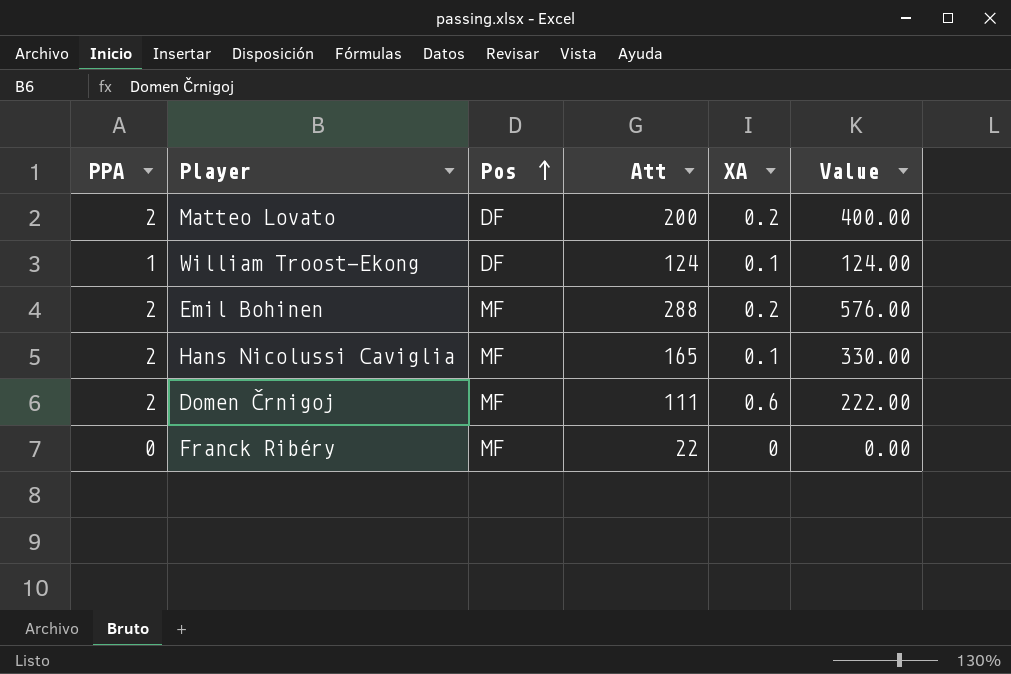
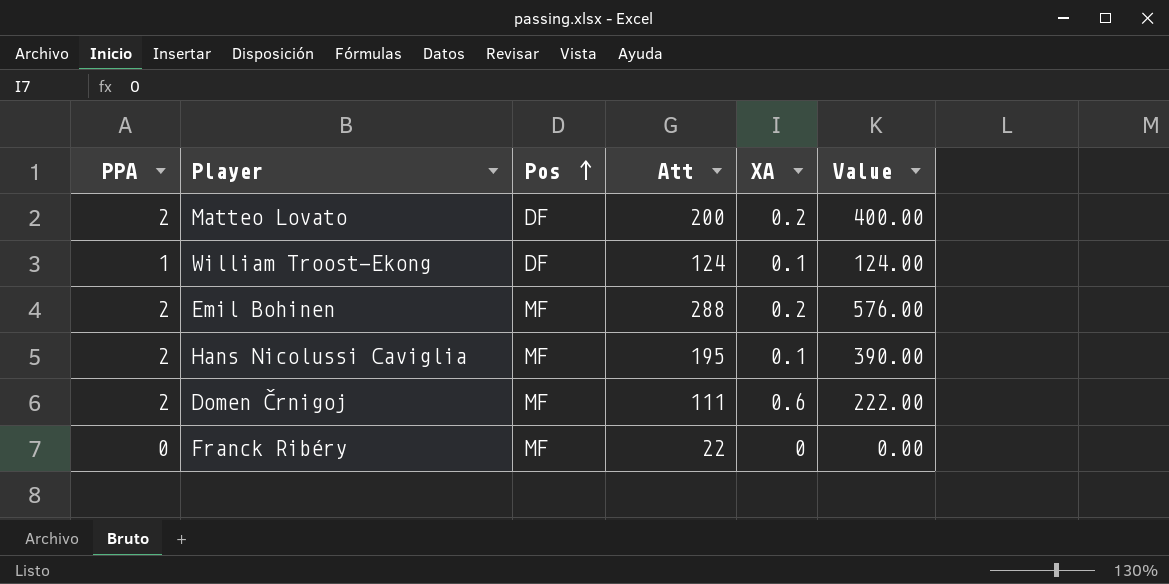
Hans Nicolussi Caviglia | Att: 165 -> 195
Hans Nicolussi Caviglia | Value: 330.00 -> 390.00

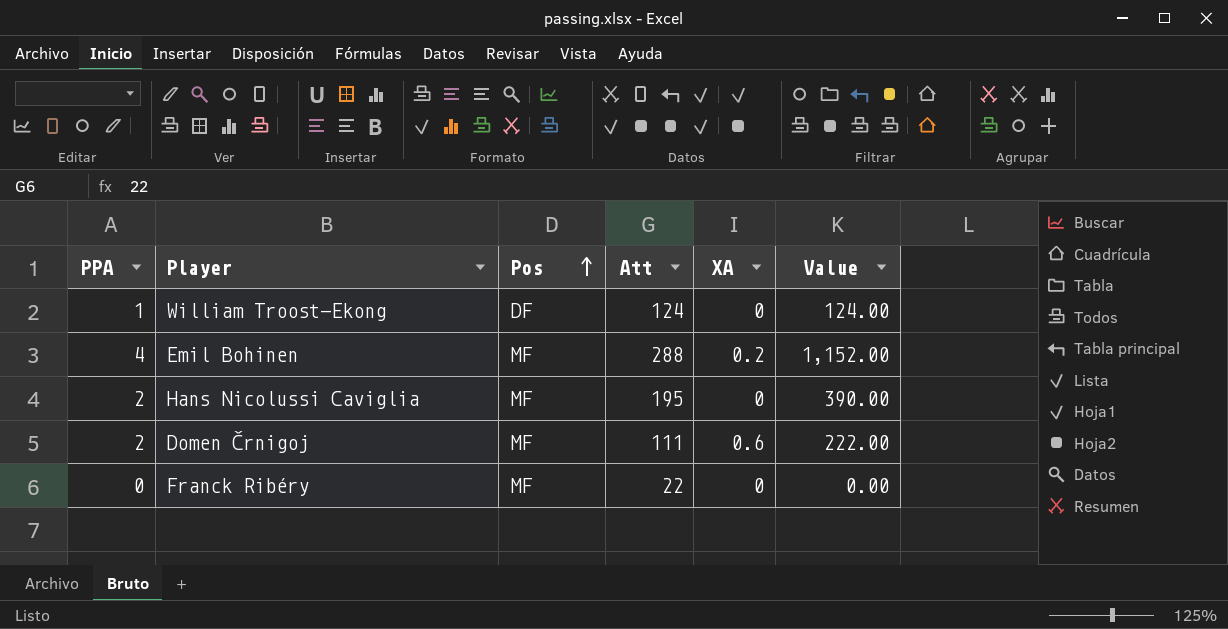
row Matteo Lovato: 2 | DF | 200 | 0.2 | 400.00 -> none
William Troost-Ekong | XA: 0.1 -> 0
Emil Bohinen | PPA: 2 -> 4
Emil Bohinen | Value: 576.00 -> 1,152.00
Hans Nicolussi Caviglia | XA: 0.1 -> 0

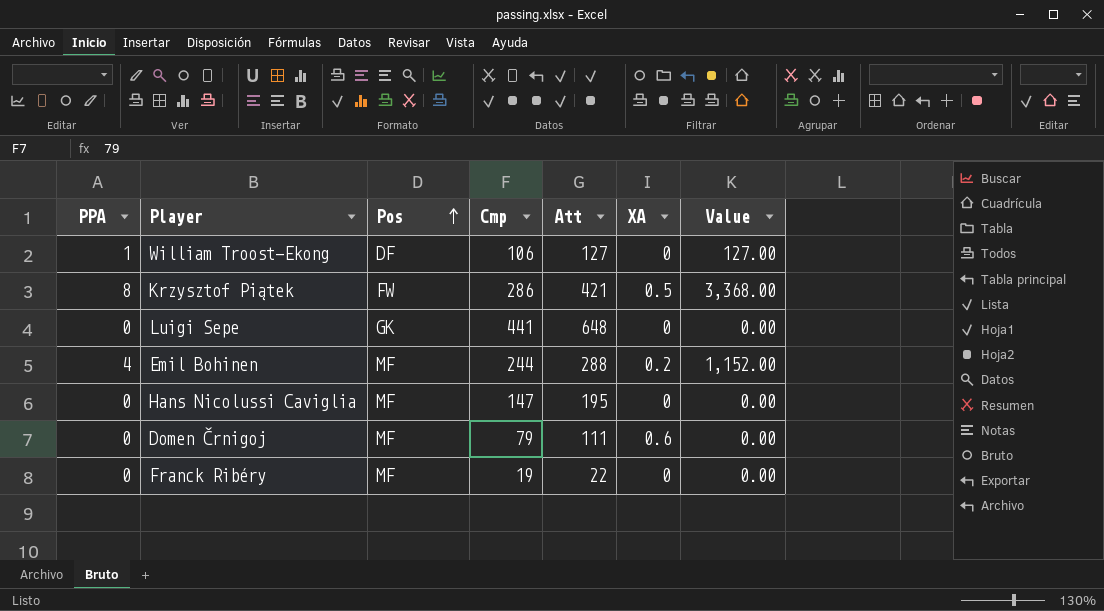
column Cmp | position: none -> 4
William Troost-Ekong | Att: 124 -> 127
William Troost-Ekong | Value: 124.00 -> 127.00
row Krzysztof Piątek: none -> 8 | FW | 286 | 421 | 0.5 | 3,368.00
row Luigi Sepe: none -> 0 | GK | 441 | 648 | 0 | 0.00
Hans Nicolussi Caviglia | PPA: 2 -> 0
Hans Nicolussi Caviglia | Value: 390.00 -> 0.00
Domen Črnigoj | PPA: 2 -> 0
Domen Črnigoj | Value: 222.00 -> 0.00

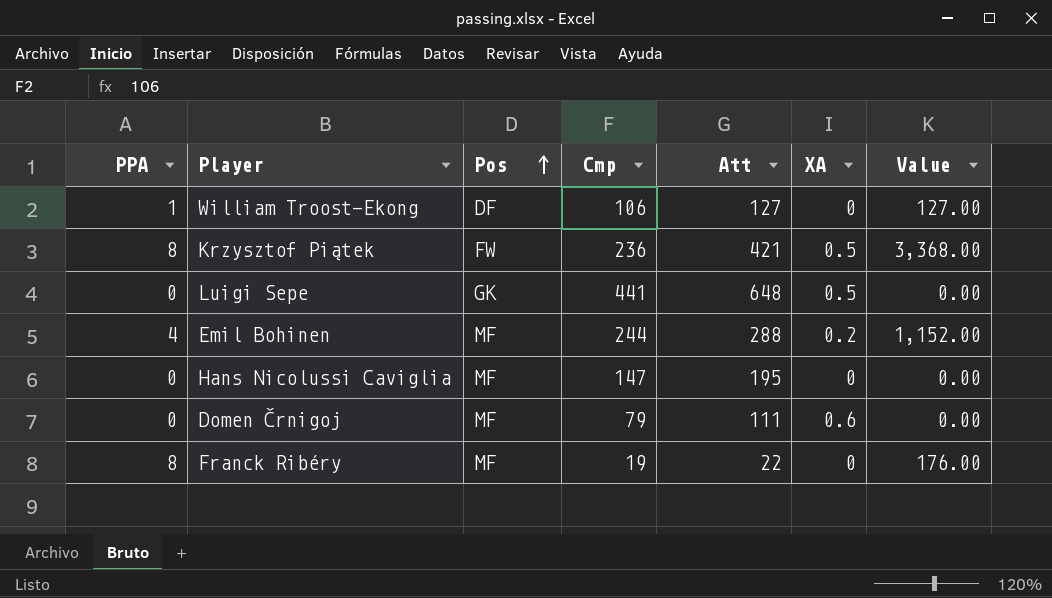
Krzysztof Piątek | Cmp: 286 -> 236
Luigi Sepe | XA: 0 -> 0.5
Franck Ribéry | PPA: 0 -> 8
Franck Ribéry | Value: 0.00 -> 176.00

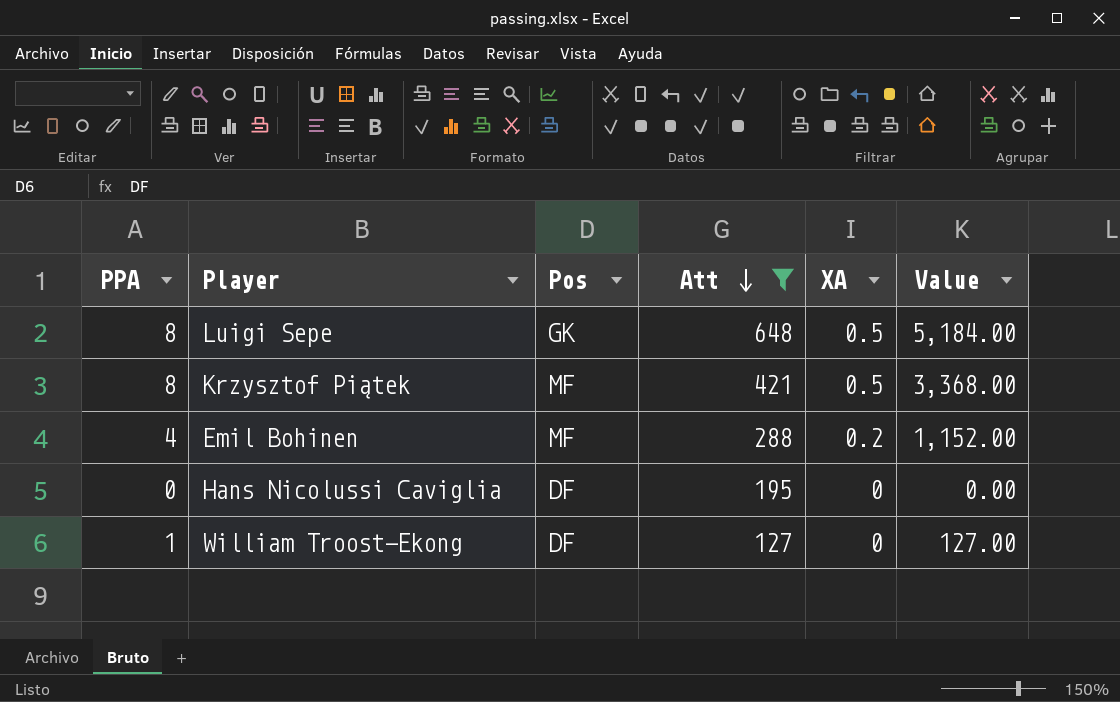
filter: none -> Att >= 127
row order: Pos ascending -> Att descending
column Cmp | position: 4 -> none
Luigi Sepe | PPA: 0 -> 8
Luigi Sepe | Value: 0.00 -> 5,184.00
Krzysztof Piątek | Pos: FW -> MF
Hans Nicolussi Caviglia | Pos: MF -> DF

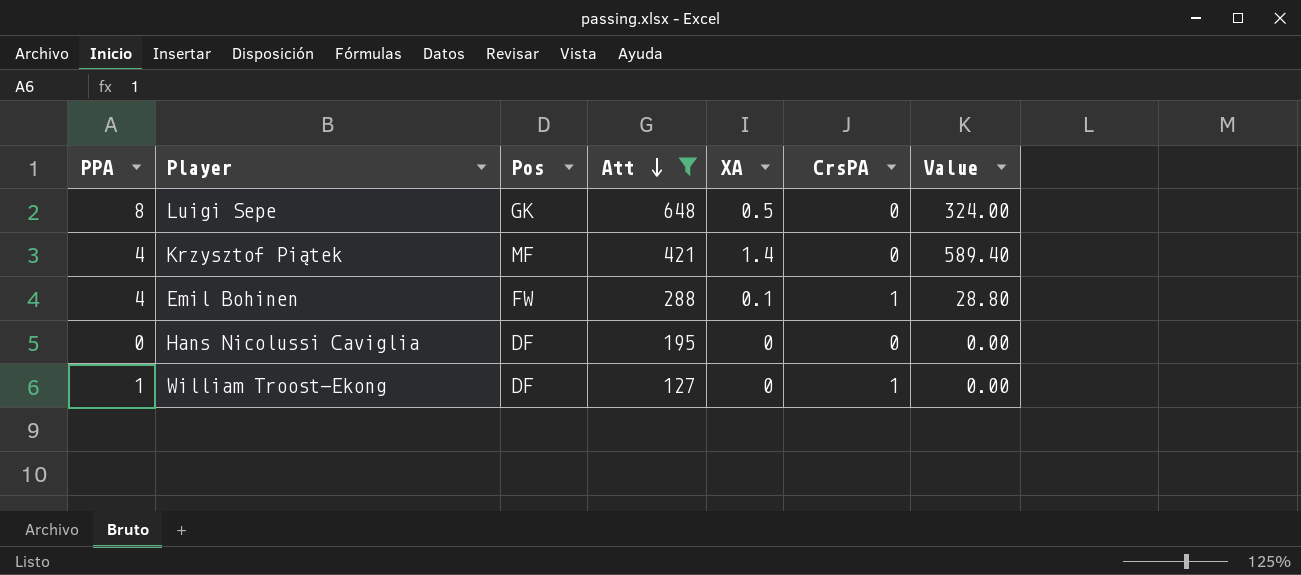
column CrsPA | position: none -> 6
column Value | formula: [PPA] * [Att] -> [Att] * [XA]
Krzysztof Piątek | PPA: 8 -> 4
Krzysztof Piątek | XA: 0.5 -> 1.4
Emil Bohinen | Pos: MF -> FW
Emil Bohinen | XA: 0.2 -> 0.1

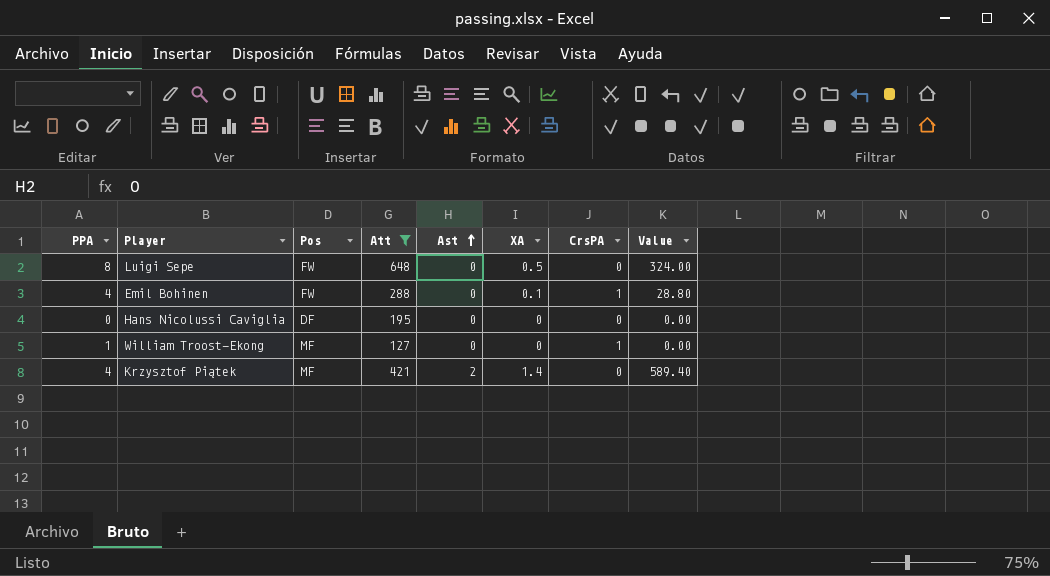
row order: Att descending -> Ast ascending
column Ast | position: none -> 5
Luigi Sepe | Pos: GK -> FW
William Troost-Ekong | Pos: DF -> MF

